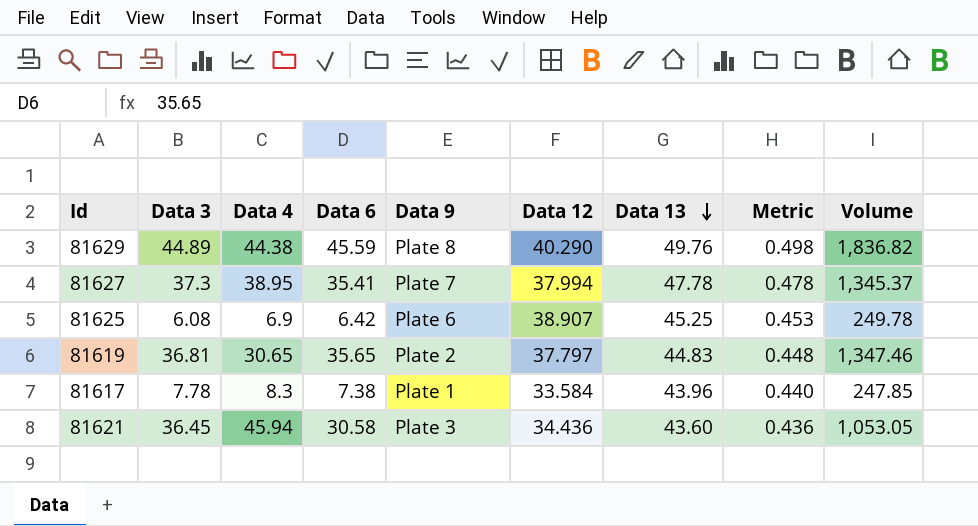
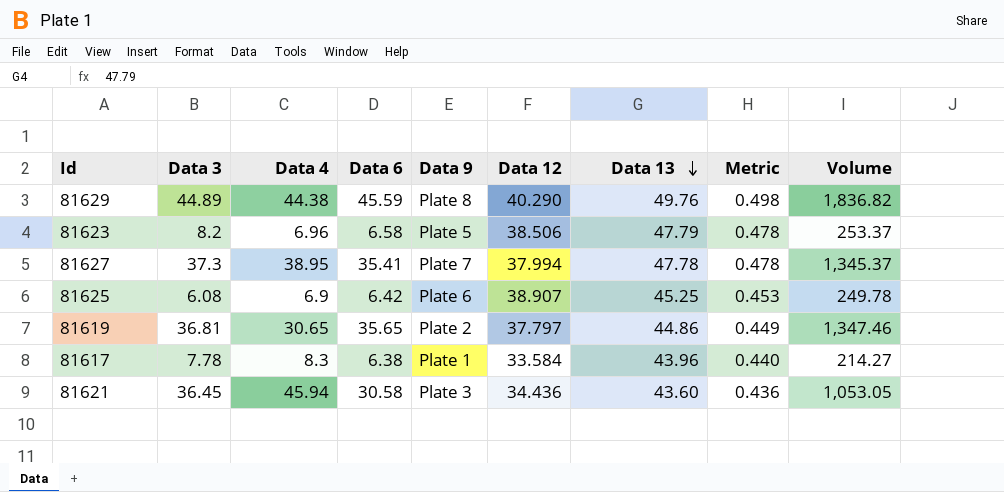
row 81623: none -> 8.2 | 6.96 | 6.58 | Plate 5 | 38.506 | 47.79 | 0.478 | 253.37
81619 | Data 13: 44.83 -> 44.86
81619 | Metric: 0.448 -> 0.449
81617 | Data 6: 7.38 -> 6.38
81617 | Volume: 247.85 -> 214.27

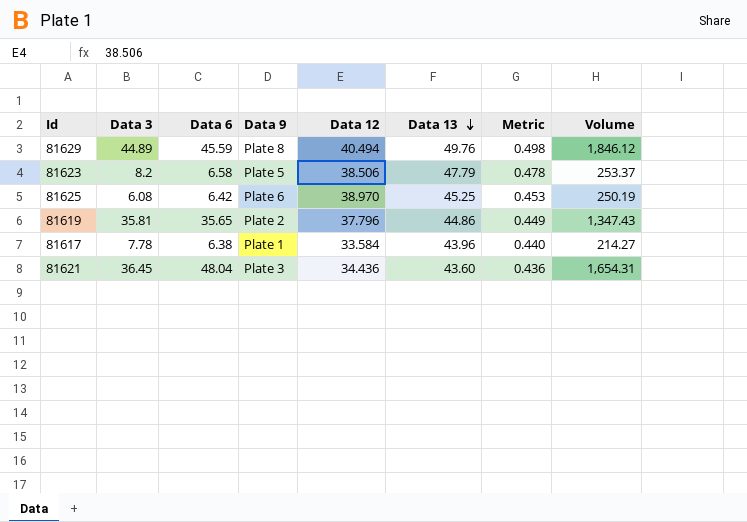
column Data 4 | position: 3 -> none
row 81627: 37.3 | 38.95 | 35.41 | Plate 7 | 37.994 | 47.78 | 0.478 | 1,345.37 -> none
81629 | Data 12: 40.290 -> 40.494
81629 | Volume: 1,836.82 -> 1,846.12
81625 | Data 12: 38.907 -> 38.970
81625 | Volume: 249.78 -> 250.19
81619 | Data 3: 36.81 -> 35.81
81619 | Data 12: 37.797 -> 37.796
81619 | Volume: 1,347.46 -> 1,347.43
81621 | Data 6: 30.58 -> 48.04
81621 | Volume: 1,053.05 -> 1,654.31

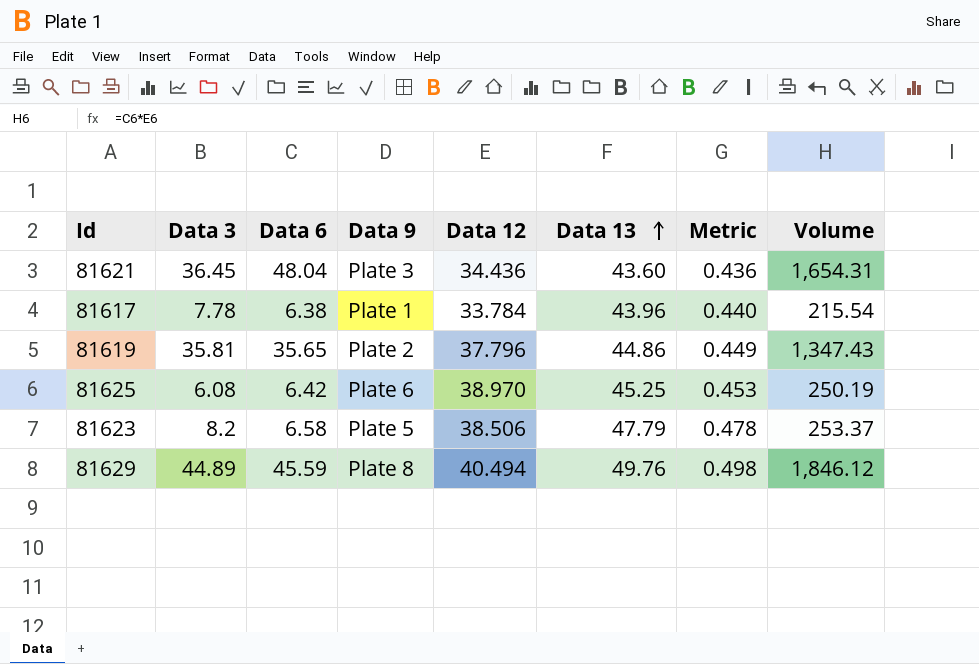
row order: Data 13 descending -> Data 13 ascending
81617 | Data 12: 33.584 -> 33.784
81617 | Volume: 214.27 -> 215.54

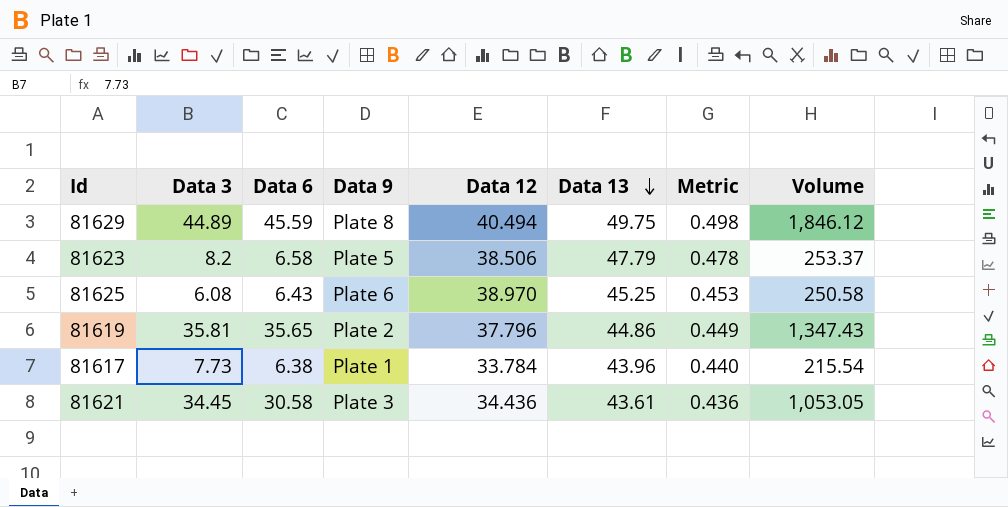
row order: Data 13 ascending -> Data 13 descending
81629 | Data 13: 49.76 -> 49.75
81625 | Data 6: 6.42 -> 6.43
81625 | Volume: 250.19 -> 250.58
81617 | Data 3: 7.78 -> 7.73
81621 | Data 3: 36.45 -> 34.45
81621 | Data 6: 48.04 -> 30.58
81621 | Data 13: 43.60 -> 43.61
81621 | Volume: 1,654.31 -> 1,053.05

